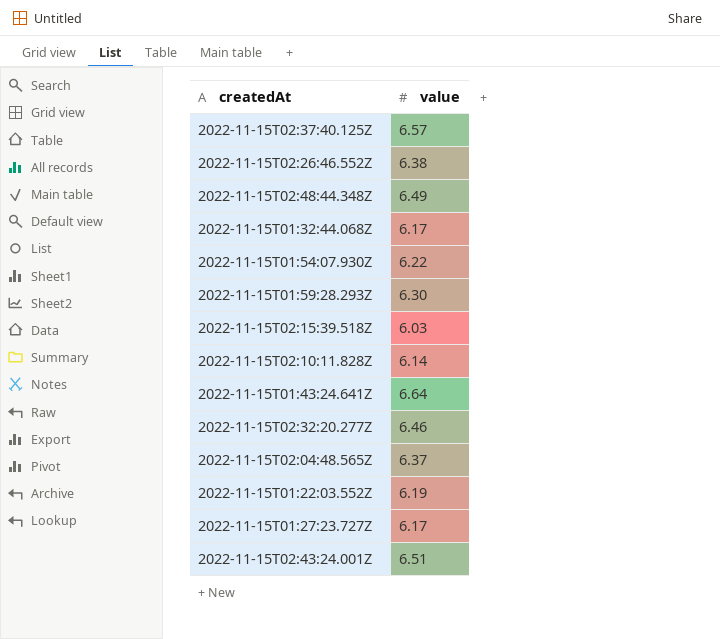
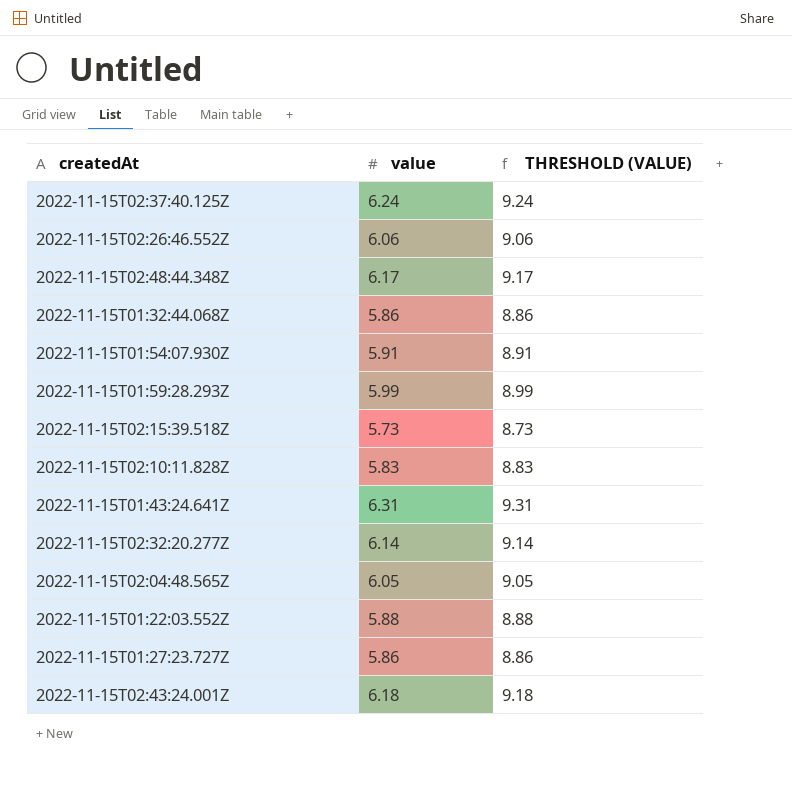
column THRESHOLD (VALUE) | formula: none -> [value] + 3
2022-11-15T02:37:40.125Z | value: 6.57 -> 6.24
2022-11-15T02:26:46.552Z | value: 6.38 -> 6.06
2022-11-15T02:48:44.348Z | value: 6.49 -> 6.17
2022-11-15T01:32:44.068Z | value: 6.17 -> 5.86
2022-11-15T01:54:07.930Z | value: 6.22 -> 5.91
2022-11-15T01:59:28.293Z | value: 6.30 -> 5.99
2022-11-15T02:15:39.518Z | value: 6.03 -> 5.73
2022-11-15T02:10:11.828Z | value: 6.14 -> 5.83
2022-11-15T01:43:24.641Z | value: 6.64 -> 6.31
2022-11-15T02:32:20.277Z | value: 6.46 -> 6.14
2022-11-15T02:04:48.565Z | value: 6.37 -> 6.05
2022-11-15T01:22:03.552Z | value: 6.19 -> 5.88
2022-11-15T01:27:23.727Z | value: 6.17 -> 5.86
2022-11-15T02:43:24.001Z | value: 6.51 -> 6.18

